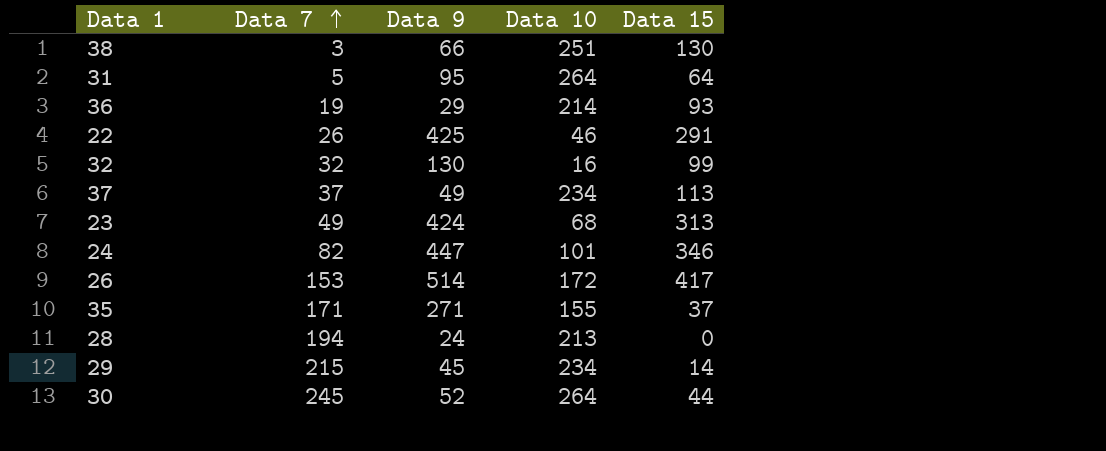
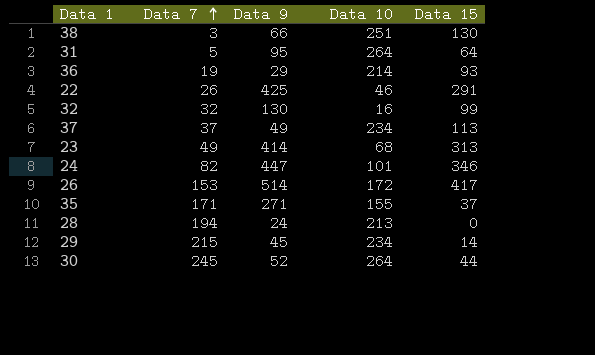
23 | Data 9: 424 -> 414

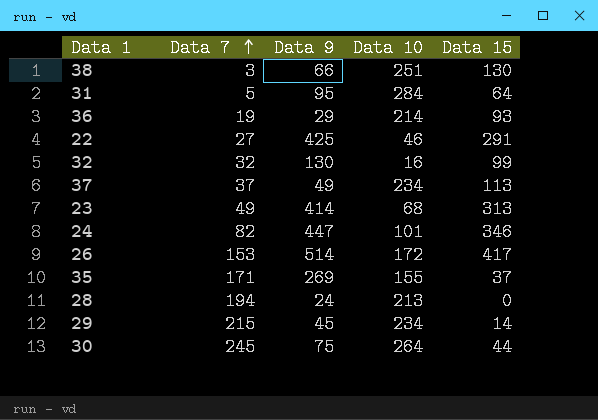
31 | Data 10: 264 -> 284
22 | Data 7: 26 -> 27
35 | Data 9: 271 -> 269
30 | Data 9: 52 -> 75

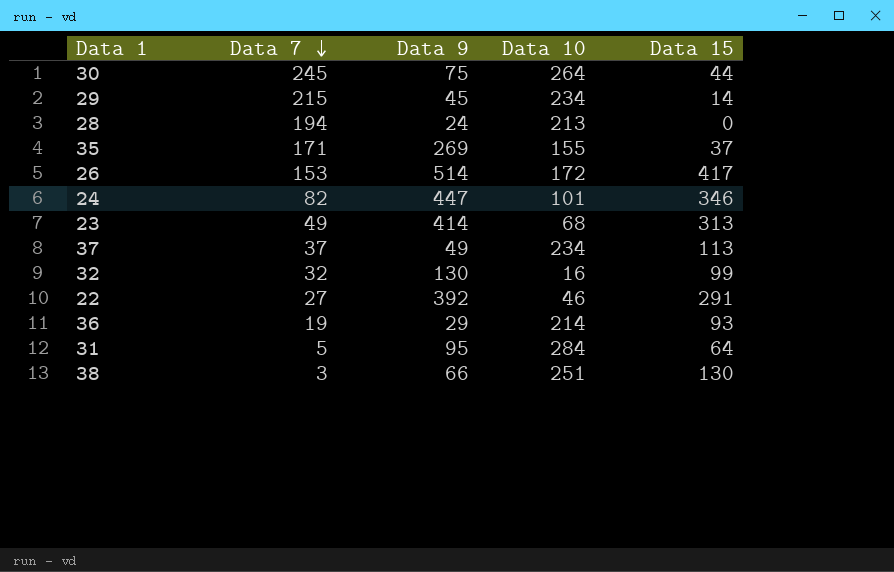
row order: Data 7 ascending -> Data 7 descending
22 | Data 9: 425 -> 392

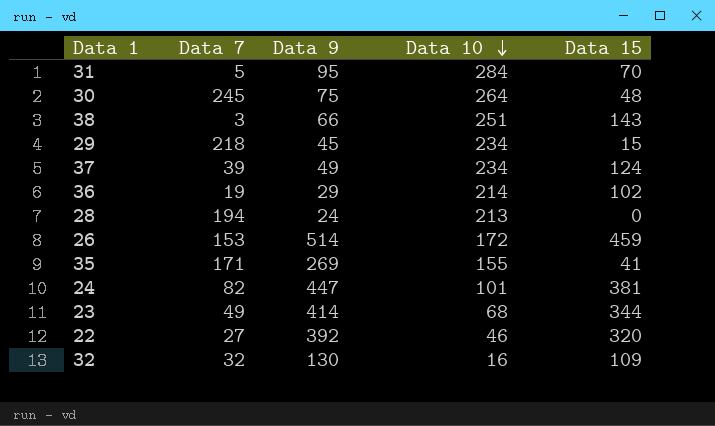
row order: Data 7 descending -> Data 10 descending
31 | Data 15: 64 -> 70
30 | Data 15: 44 -> 48
38 | Data 15: 130 -> 143
29 | Data 7: 215 -> 218
29 | Data 15: 14 -> 15
37 | Data 7: 37 -> 39
37 | Data 15: 113 -> 124
36 | Data 15: 93 -> 102
26 | Data 15: 417 -> 459
35 | Data 15: 37 -> 41
24 | Data 15: 346 -> 381
23 | Data 15: 313 -> 344
22 | Data 15: 291 -> 320
32 | Data 15: 99 -> 109

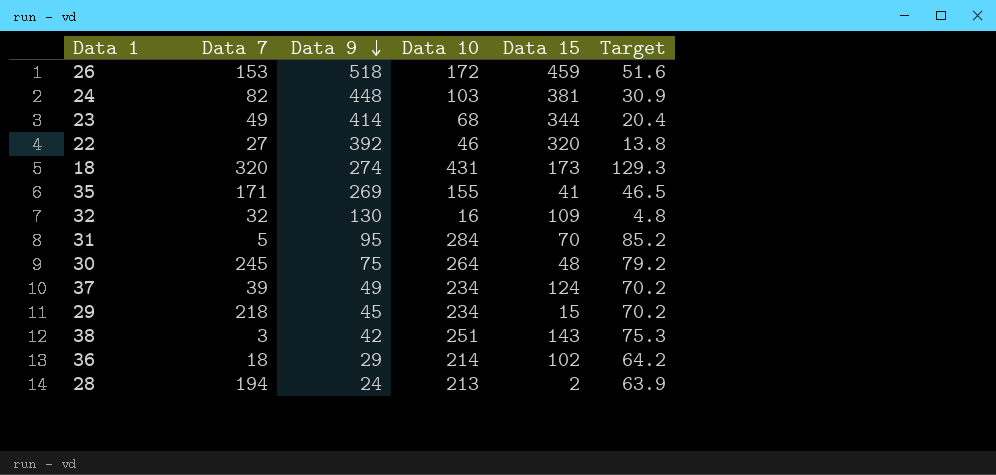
row order: Data 10 descending -> Data 9 descending
column Target | formula: none -> [Data 10] * 0.3
26 | Data 9: 514 -> 518
24 | Data 9: 447 -> 448
24 | Data 10: 101 -> 103
row 18: none -> 320 | 274 | 431 | 173 | 129.3
38 | Data 9: 66 -> 42
36 | Data 7: 19 -> 18
28 | Data 15: 0 -> 2

